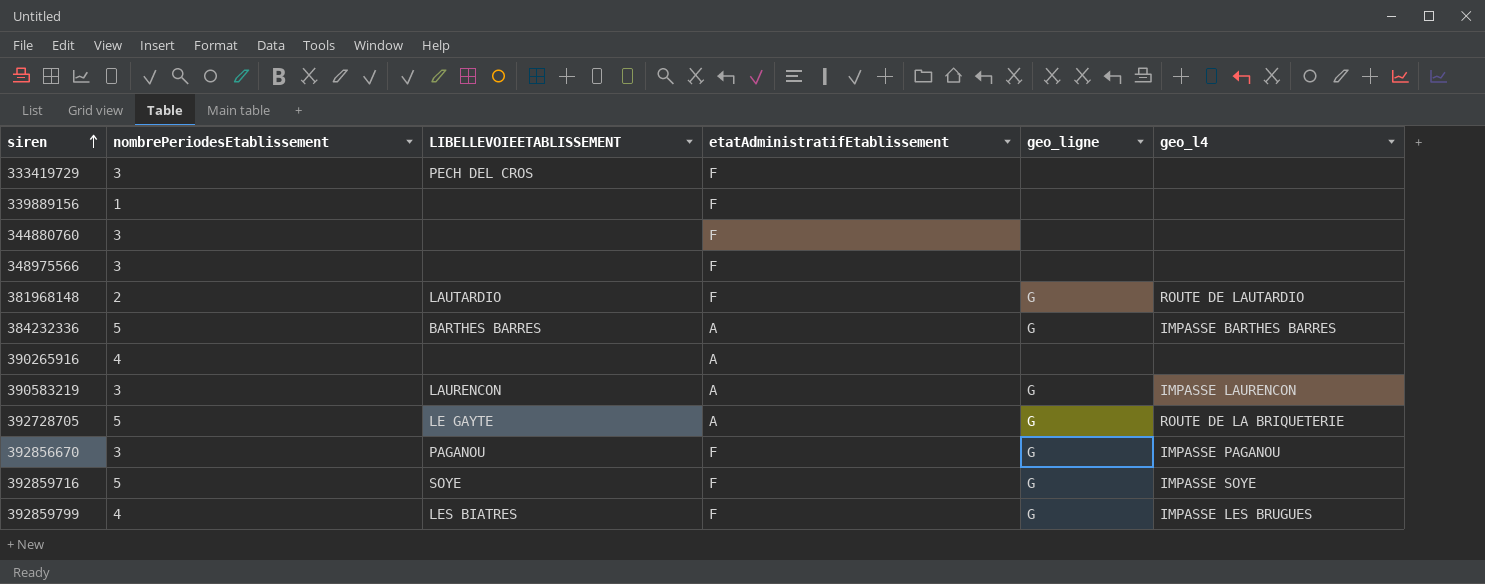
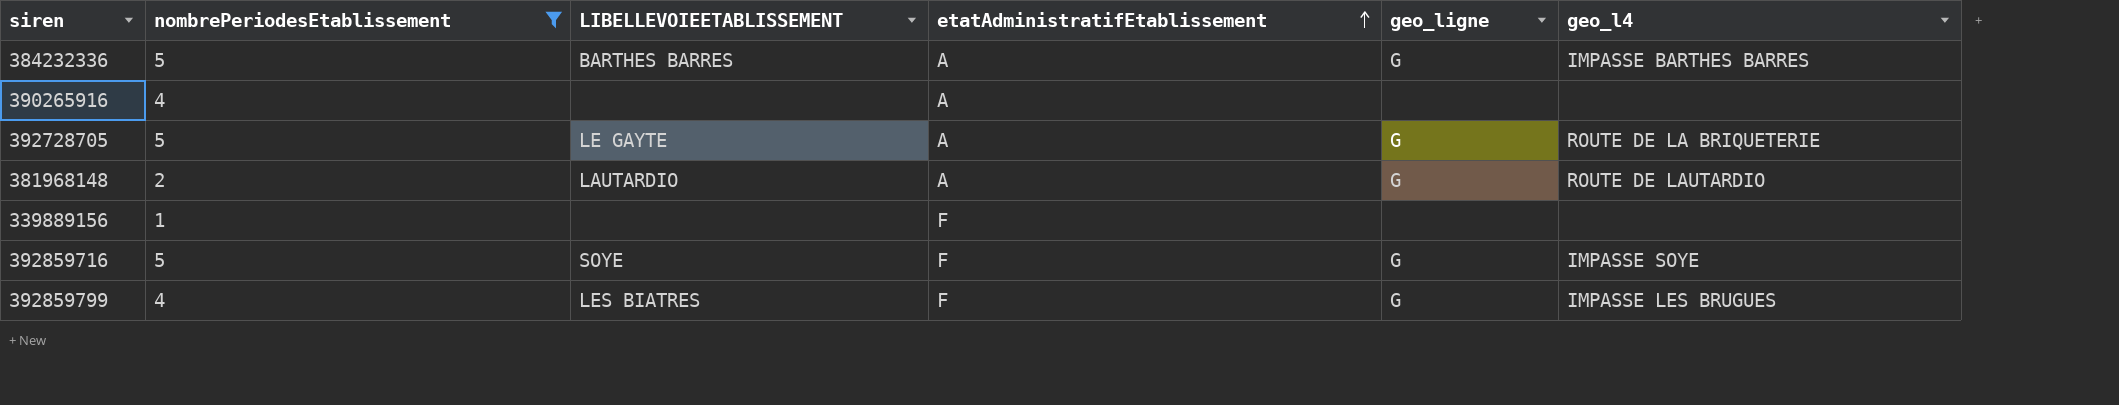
filter: none -> nombrePeriodesEtablissement != 3
row order: siren ascending -> etatAdministratifEtablissement ascending
381968148 | etatAdministratifEtablissement: F -> A

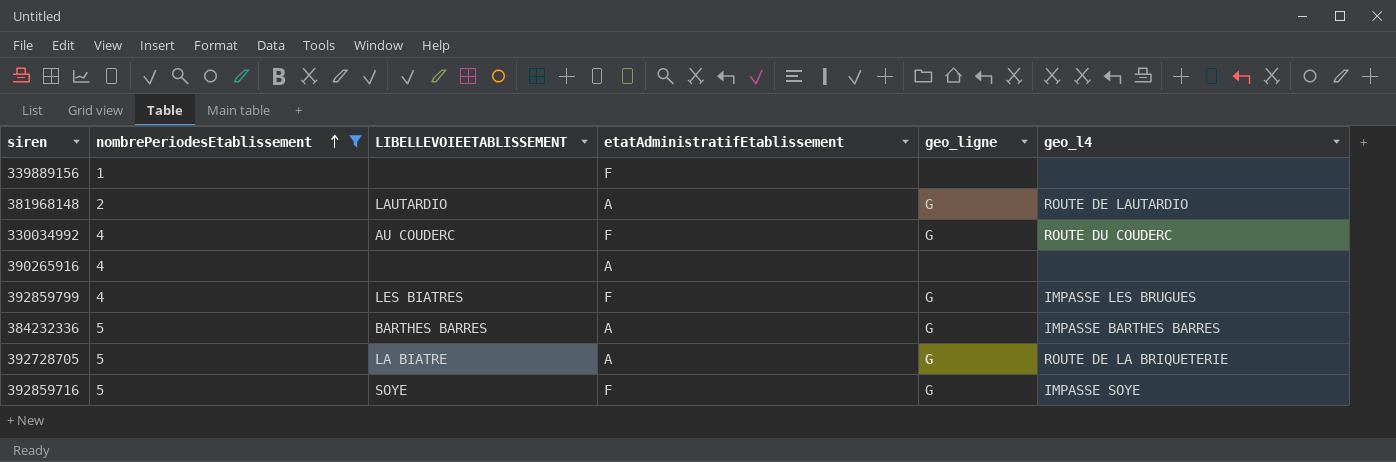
row order: etatAdministratifEtablissement ascending -> nombrePeriodesEtablissement ascending
row 330034992: none -> 4 | AU COUDERC | F | G | ROUTE DU COUDERC
392728705 | LIBELLEVOIEETABLISSEMENT: LE GAYTE -> LA BIATRE

